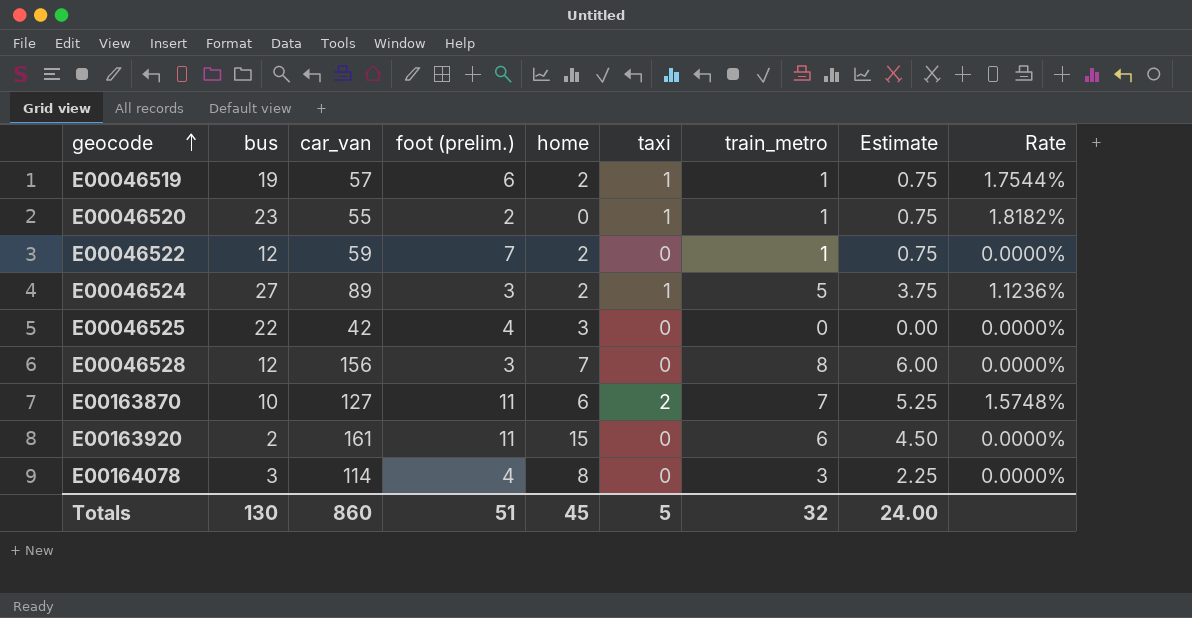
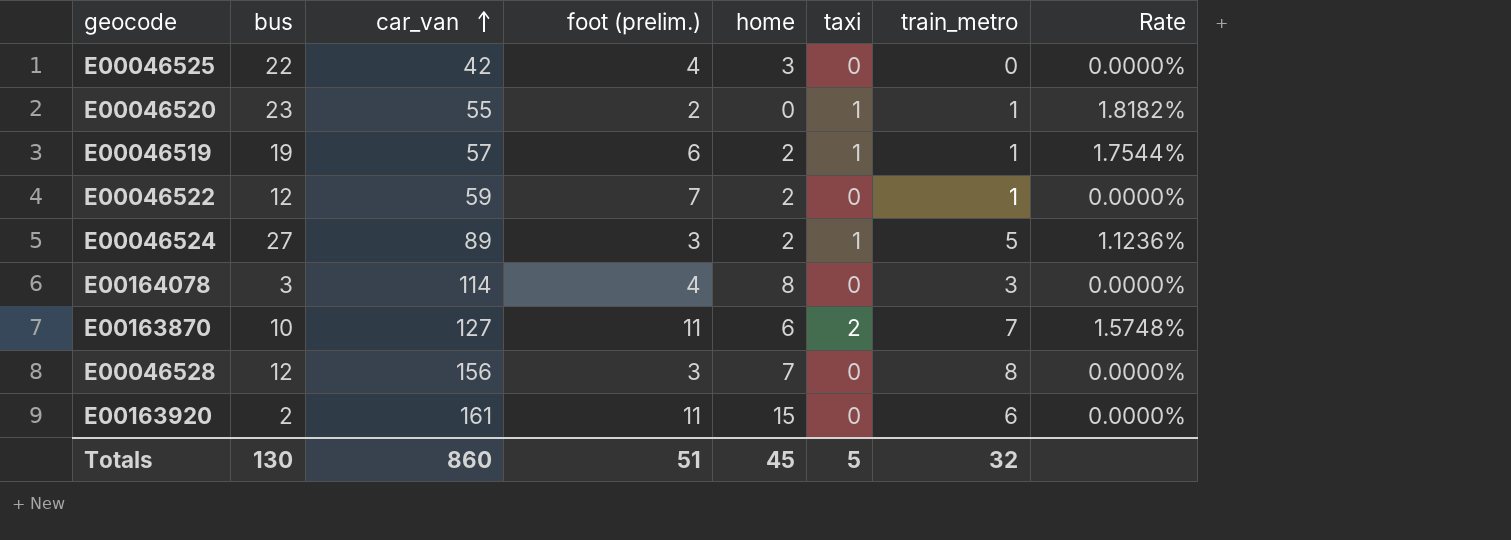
row order: geocode ascending -> car_van ascending
column Estimate | formula: [train_metro] * 0.75 -> none

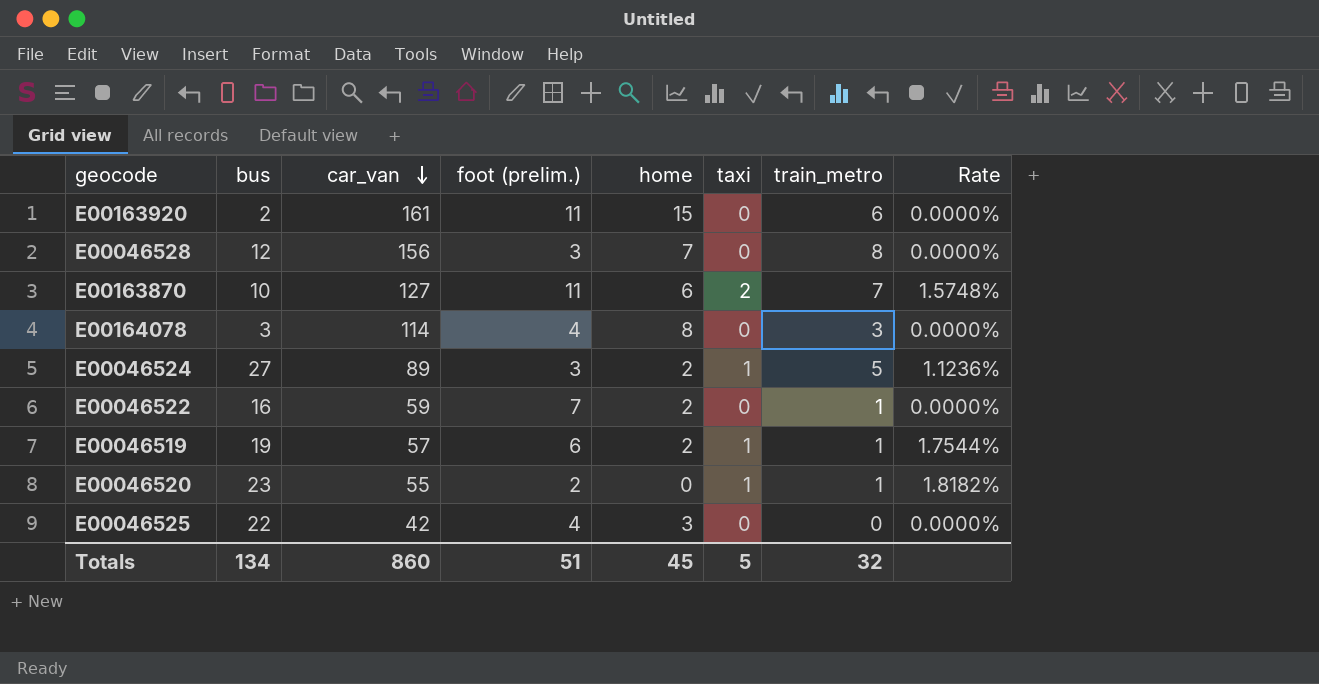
row order: car_van ascending -> car_van descending
E00046522 | bus: 12 -> 16
Totals | bus: 130 -> 134

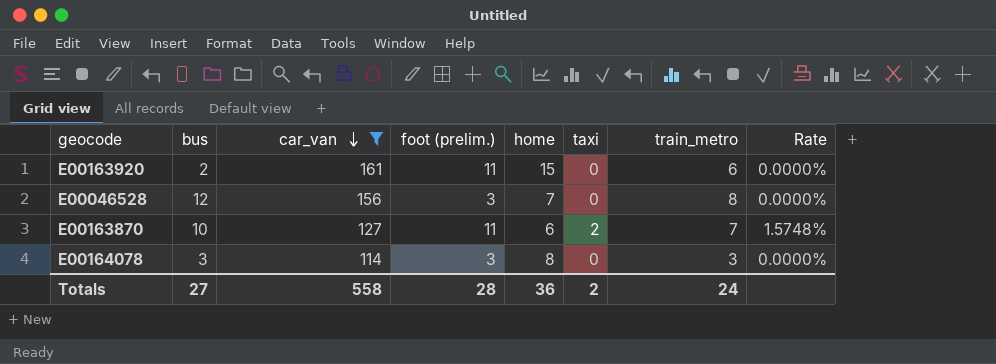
filter: none -> car_van >= 114
E00164078 | foot (prelim.): 4 -> 3
Totals | bus: 134 -> 27
Totals | car_van: 860 -> 558
Totals | foot (prelim.): 51 -> 28
Totals | home: 45 -> 36
Totals | taxi: 5 -> 2
Totals | train_metro: 32 -> 24

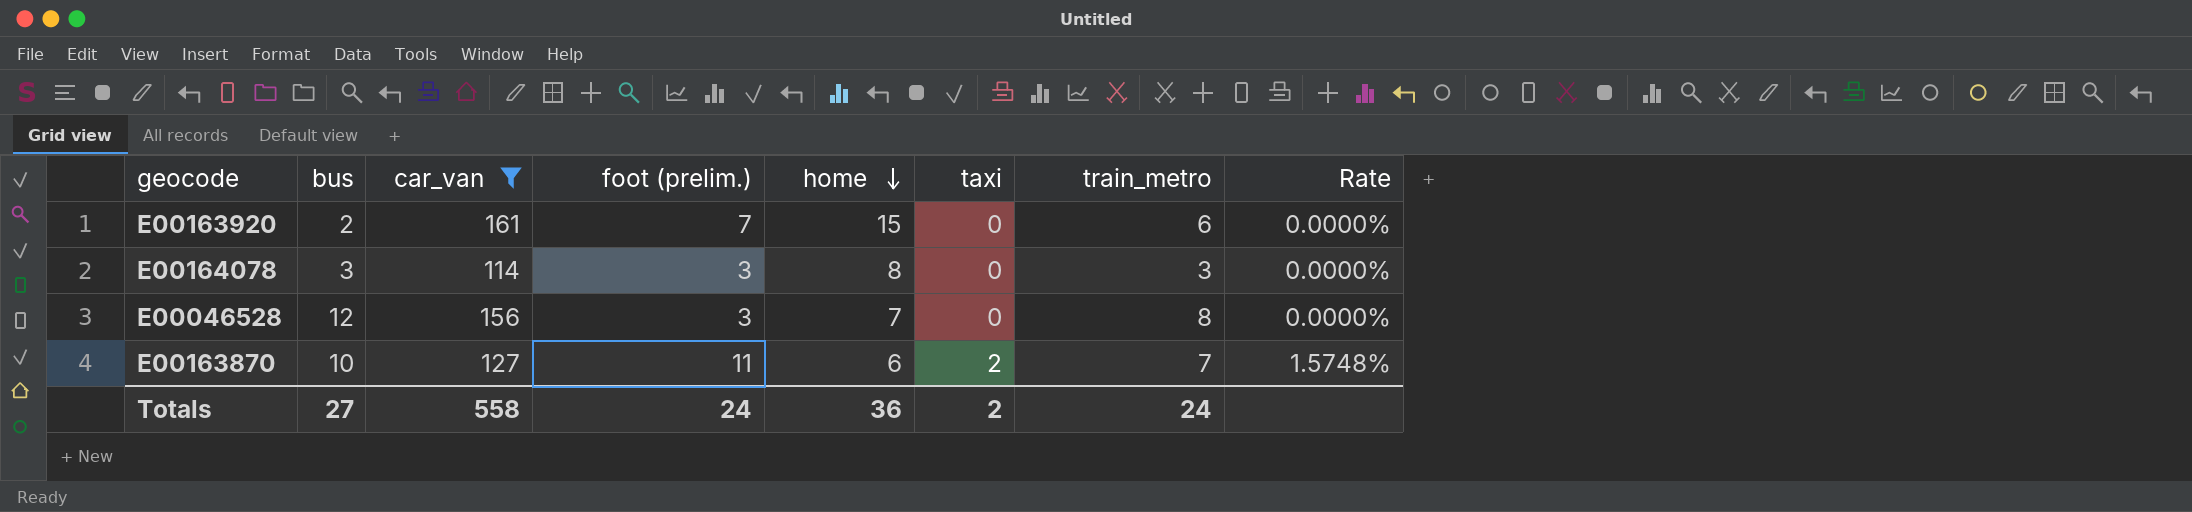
row order: car_van descending -> home descending
E00163920 | foot (prelim.): 11 -> 7
Totals | foot (prelim.): 28 -> 24

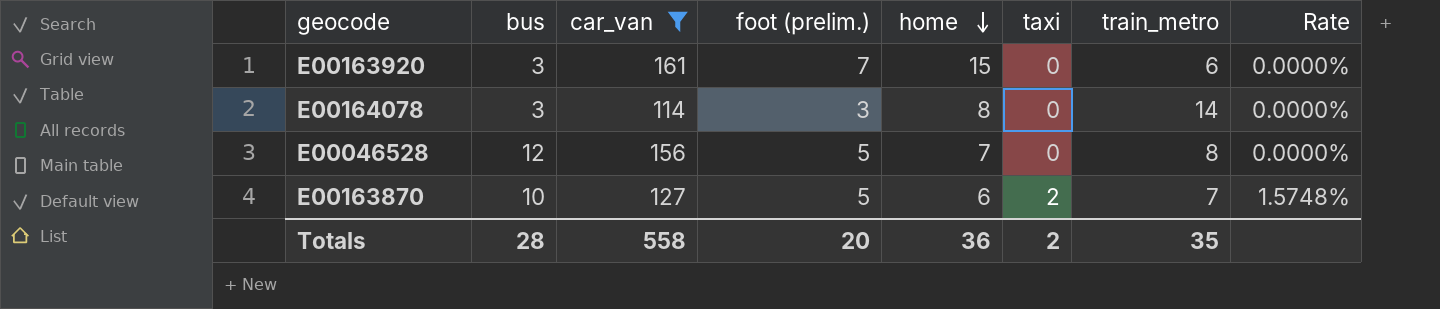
E00163920 | bus: 2 -> 3
E00164078 | train_metro: 3 -> 14
E00046528 | foot (prelim.): 3 -> 5
E00163870 | foot (prelim.): 11 -> 5
Totals | bus: 27 -> 28
Totals | foot (prelim.): 24 -> 20
Totals | train_metro: 24 -> 35

